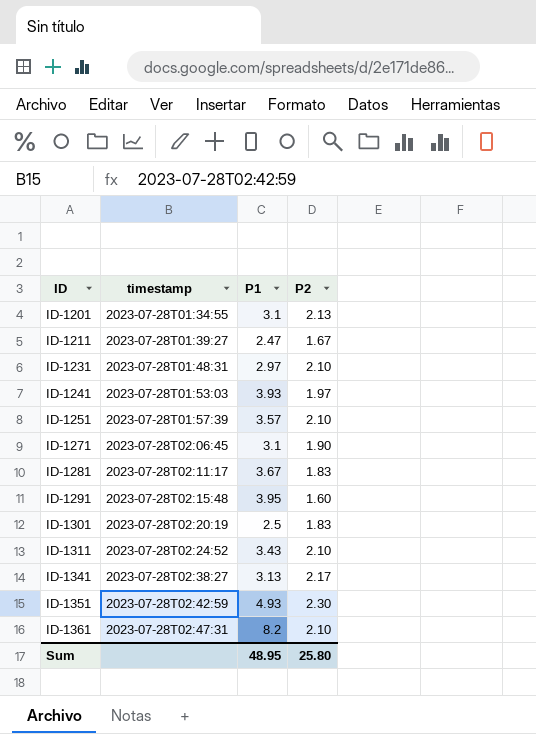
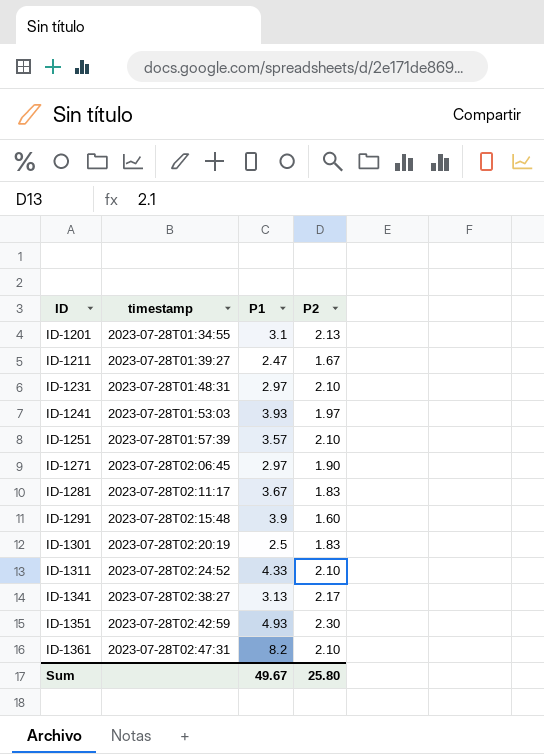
ID-1271 | P1: 3.1 -> 2.97
ID-1291 | P1: 3.95 -> 3.9
ID-1311 | P1: 3.43 -> 4.33
Sum | P1: 48.95 -> 49.67

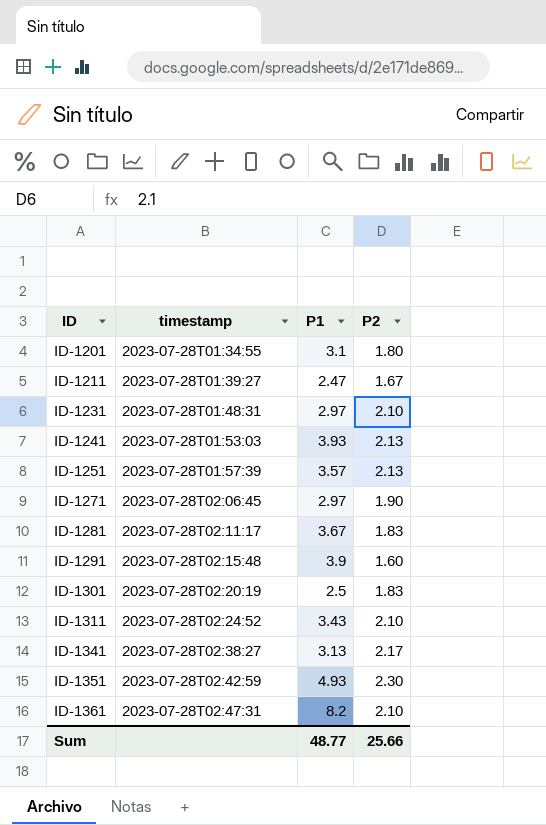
ID-1201 | P2: 2.13 -> 1.80
ID-1241 | P2: 1.97 -> 2.13
ID-1251 | P2: 2.10 -> 2.13
ID-1311 | P1: 4.33 -> 3.43
Sum | P1: 49.67 -> 48.77
Sum | P2: 25.80 -> 25.66

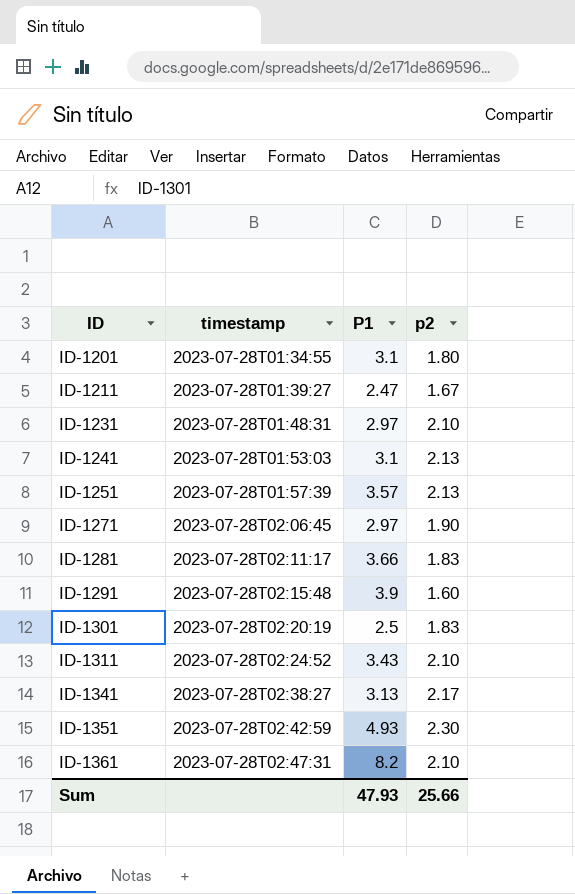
column name: P2 -> p2
ID-1241 | P1: 3.93 -> 3.1
ID-1281 | P1: 3.67 -> 3.66
Sum | P1: 48.77 -> 47.93

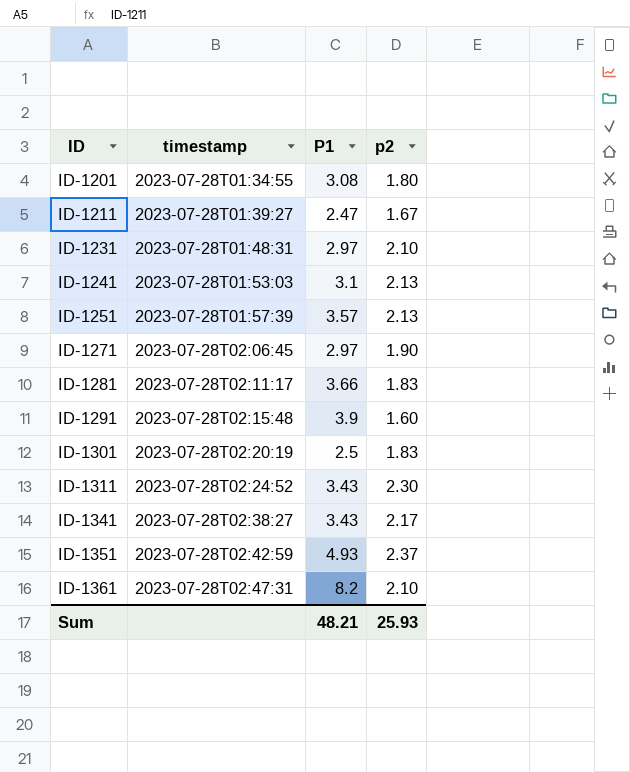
ID-1201 | P1: 3.1 -> 3.08
ID-1311 | p2: 2.10 -> 2.30
ID-1341 | P1: 3.13 -> 3.43
ID-1351 | p2: 2.30 -> 2.37
Sum | P1: 47.93 -> 48.21
Sum | p2: 25.66 -> 25.93

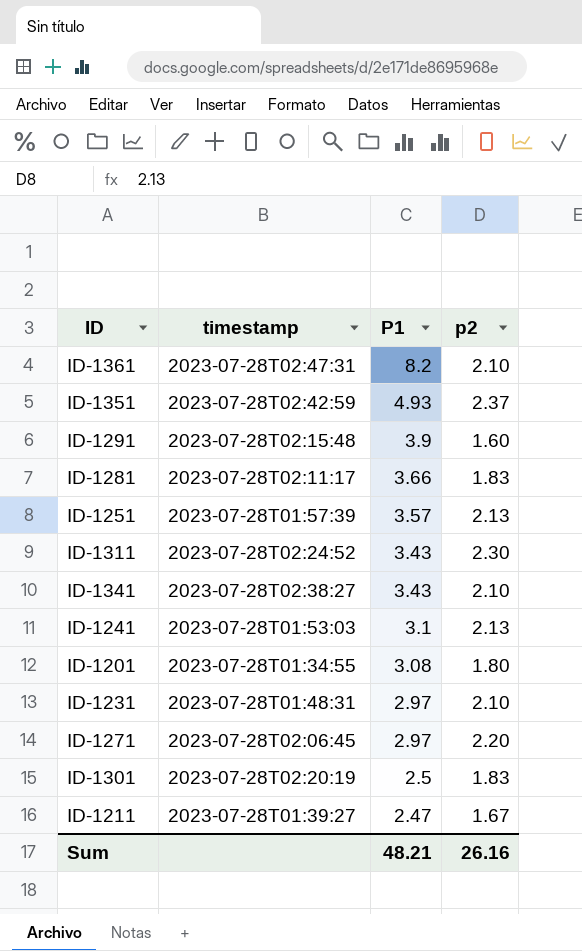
row order: ID ascending -> P1 descending
ID-1341 | p2: 2.17 -> 2.10
ID-1271 | p2: 1.90 -> 2.20
Sum | p2: 25.93 -> 26.16

